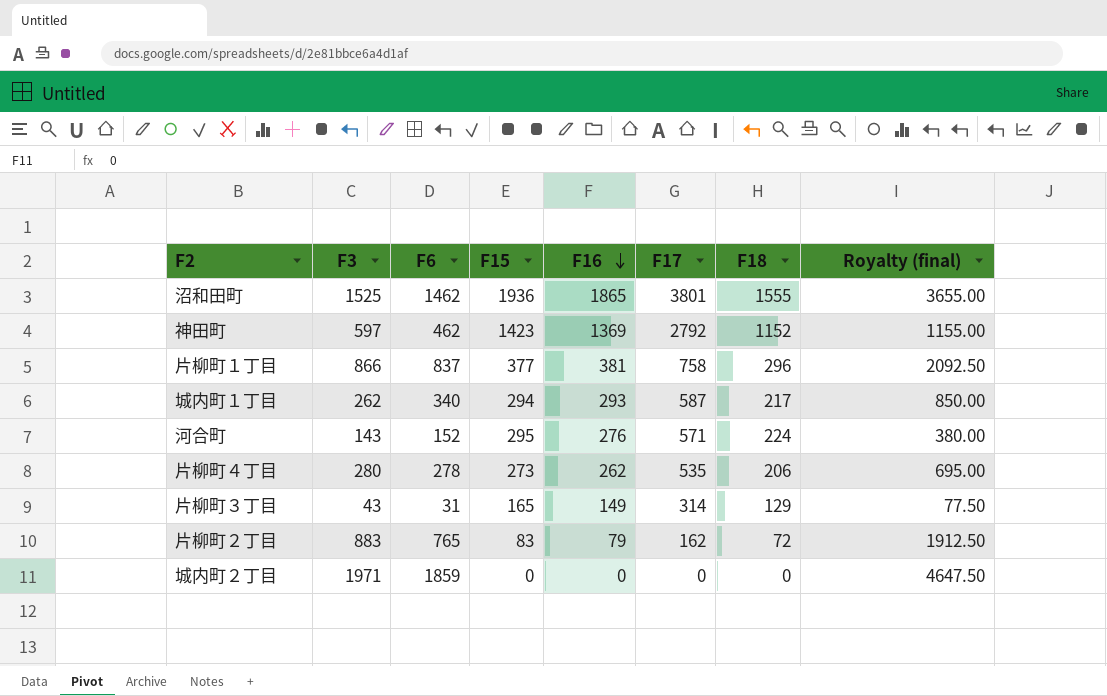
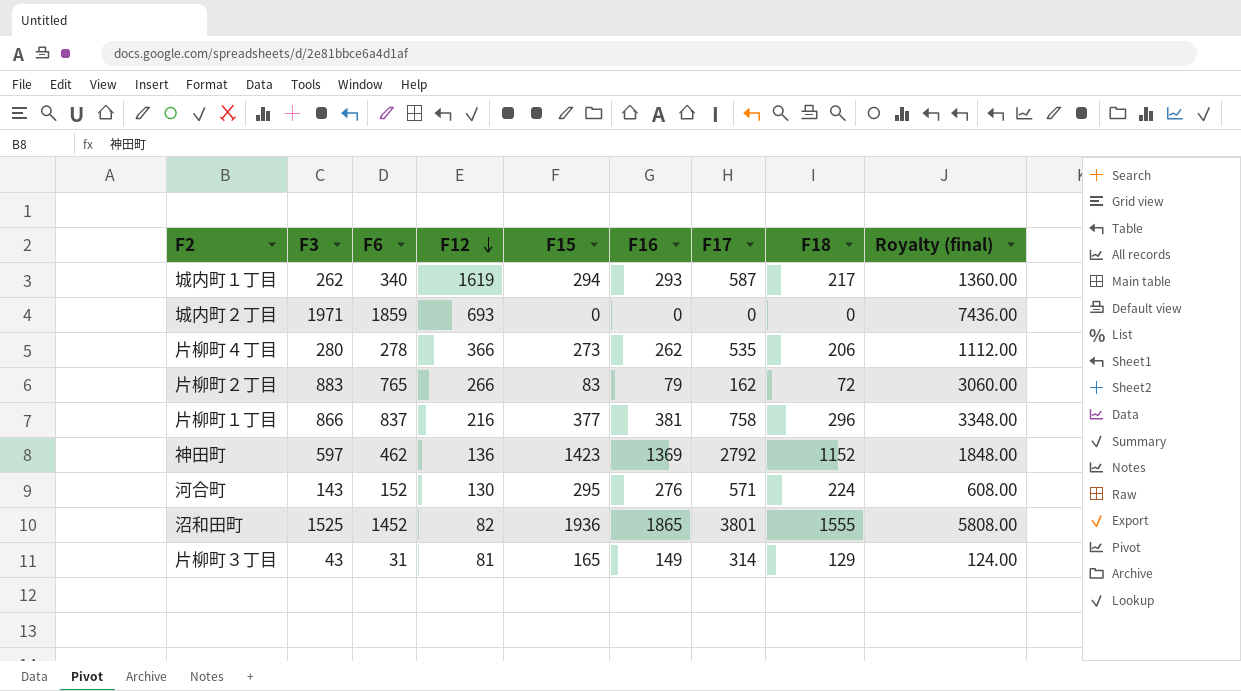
row order: F16 descending -> F12 descending
column F12 | position: none -> 4
column Royalty (final) | formula: [F6] * 2.5 -> [F6] * 4
沼和田町 | F6: 1462 -> 1452

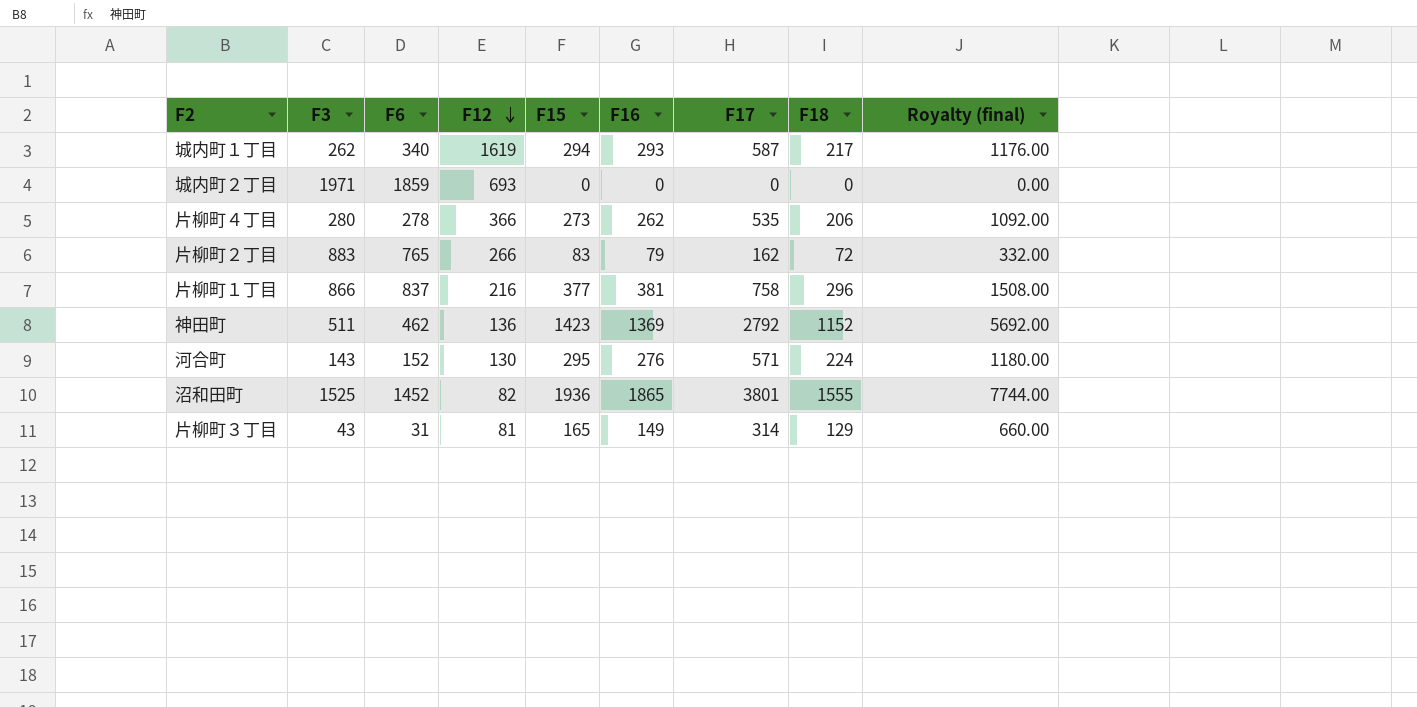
column Royalty (final) | formula: [F6] * 4 -> [F15] * 4
神田町 | F3: 597 -> 511

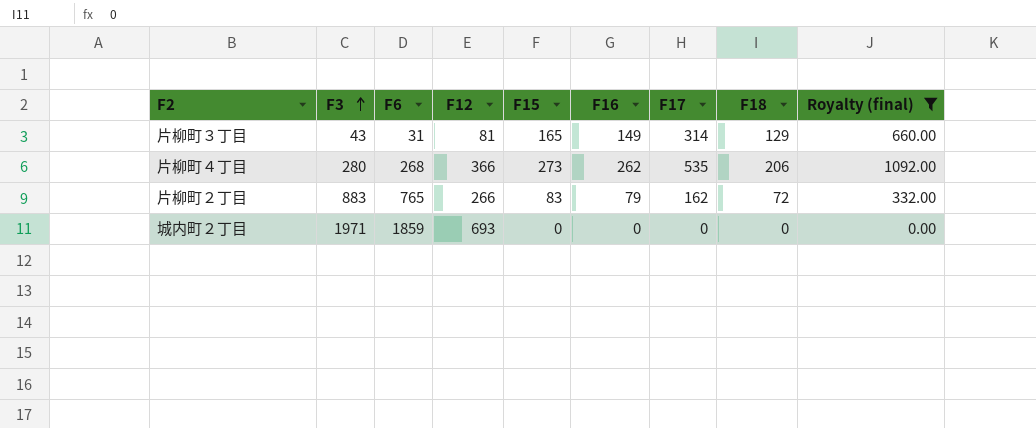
filter: none -> Royalty (final) <= 1092.00
row order: F12 descending -> F3 ascending
片柳町４丁目 | F6: 278 -> 268

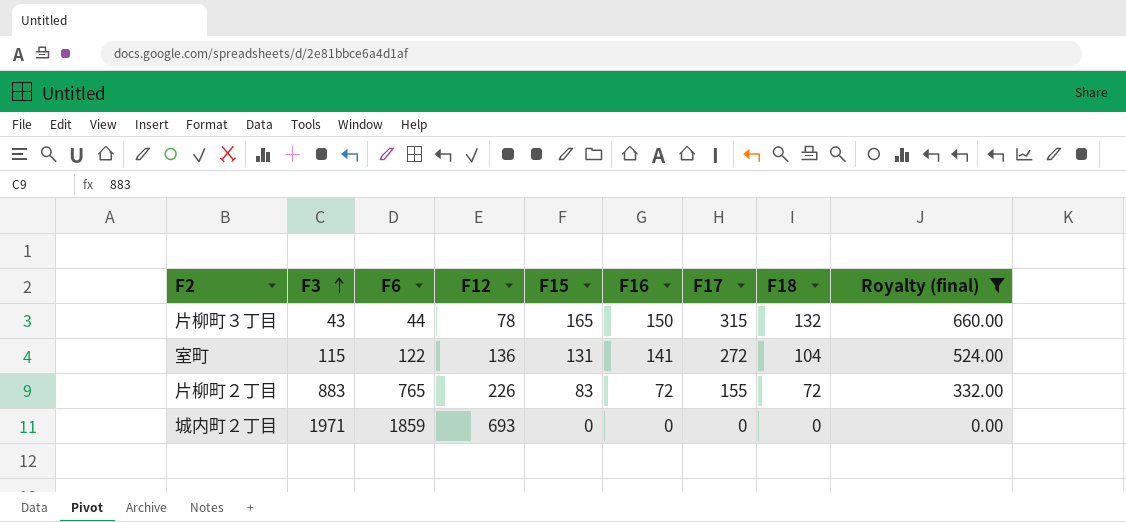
row 片柳町４丁目: 280 | 268 | 366 | 273 | 262 | 535 | 206 | 1092.00 -> none
片柳町３丁目 | F6: 31 -> 44
片柳町３丁目 | F12: 81 -> 78
片柳町３丁目 | F16: 149 -> 150
片柳町３丁目 | F17: 314 -> 315
片柳町３丁目 | F18: 129 -> 132
row 室町: none -> 115 | 122 | 136 | 131 | 141 | 272 | 104 | 524.00
片柳町２丁目 | F12: 266 -> 226
片柳町２丁目 | F16: 79 -> 72
片柳町２丁目 | F17: 162 -> 155

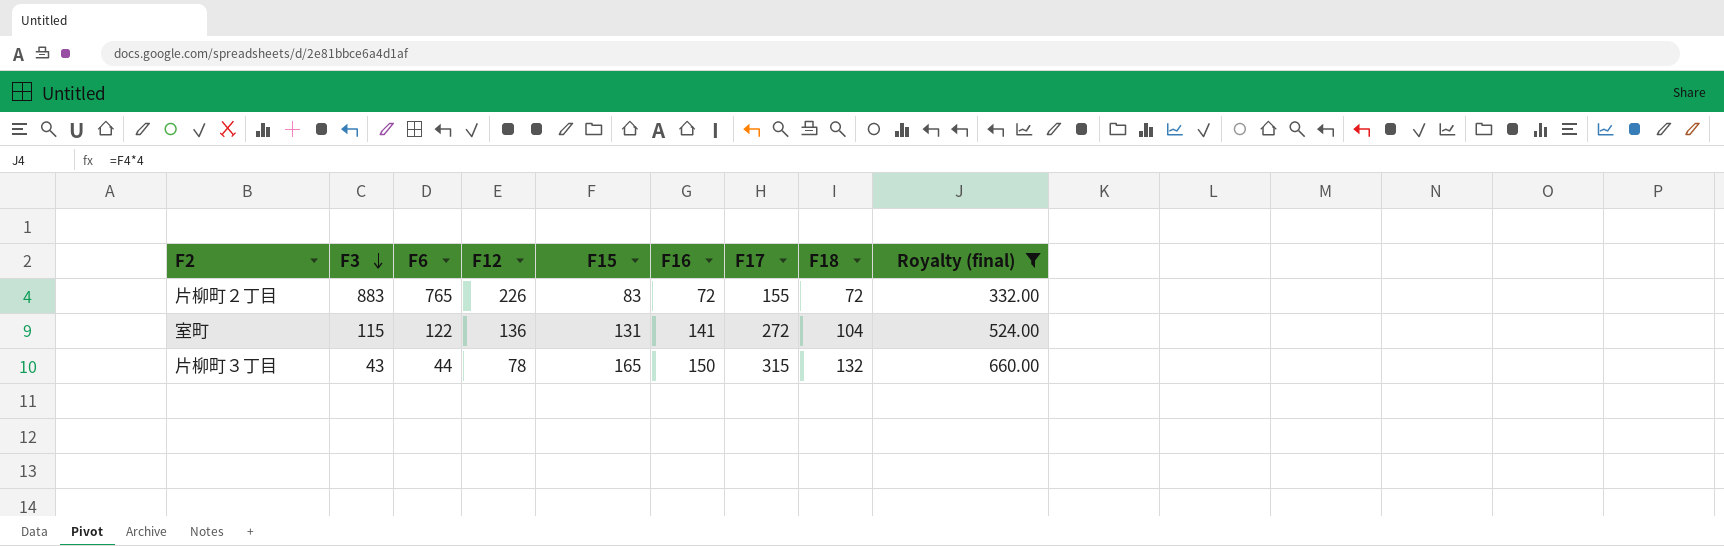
row order: F3 ascending -> F3 descending
row 城内町２丁目: 1971 | 1859 | 693 | 0 | 0 | 0 | 0 | 0.00 -> none

